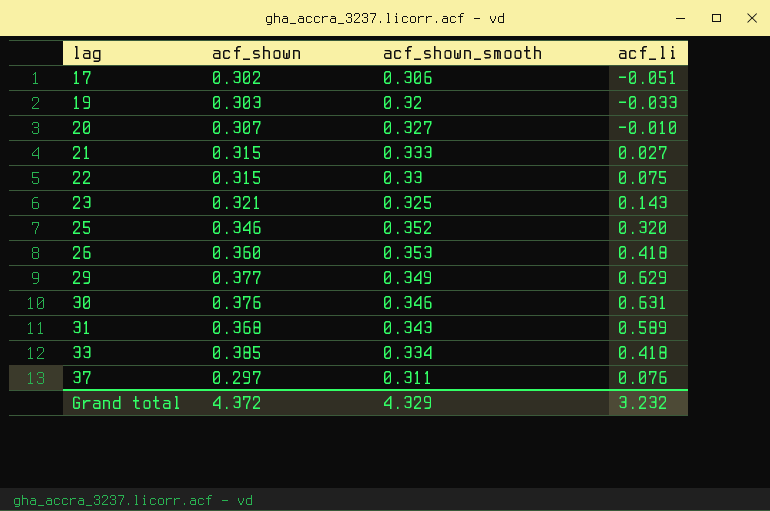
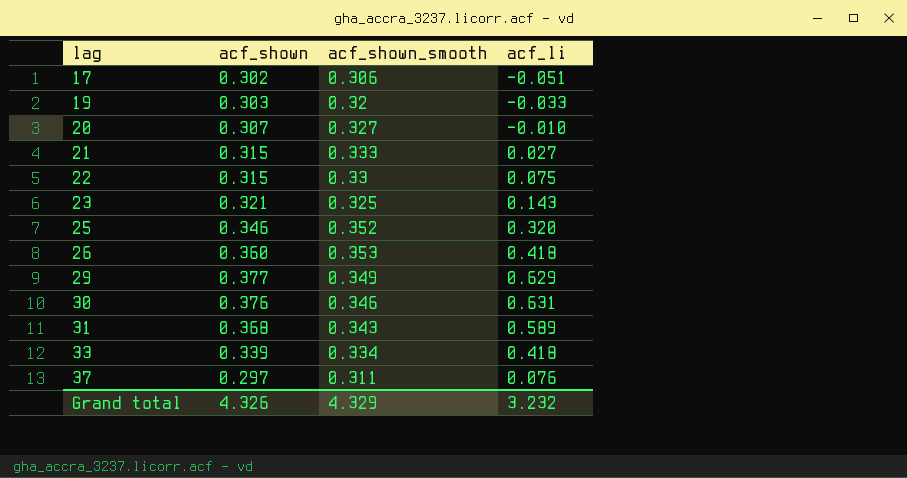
33 | acf_shown: 0.385 -> 0.339
Grand total | acf_shown: 4.372 -> 4.326

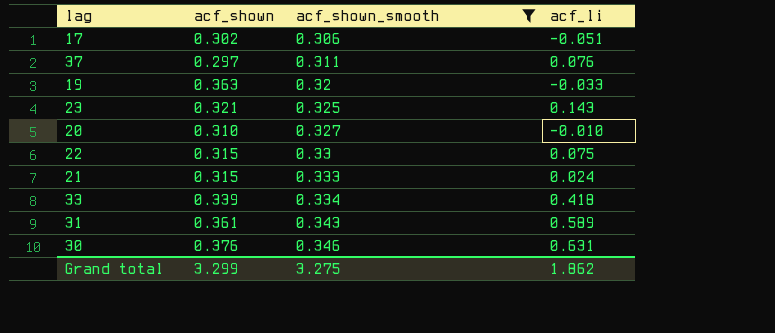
filter: none -> acf_shown_smooth <= 0.346
row order: lag ascending -> acf_shown_smooth ascending
19 | acf_shown: 0.303 -> 0.363
20 | acf_shown: 0.307 -> 0.310
21 | acf_li: 0.027 -> 0.024
31 | acf_shown: 0.368 -> 0.361
Grand total | acf_shown: 4.326 -> 3.299
Grand total | acf_shown_smooth: 4.329 -> 3.275
Grand total | acf_li: 3.232 -> 1.862

